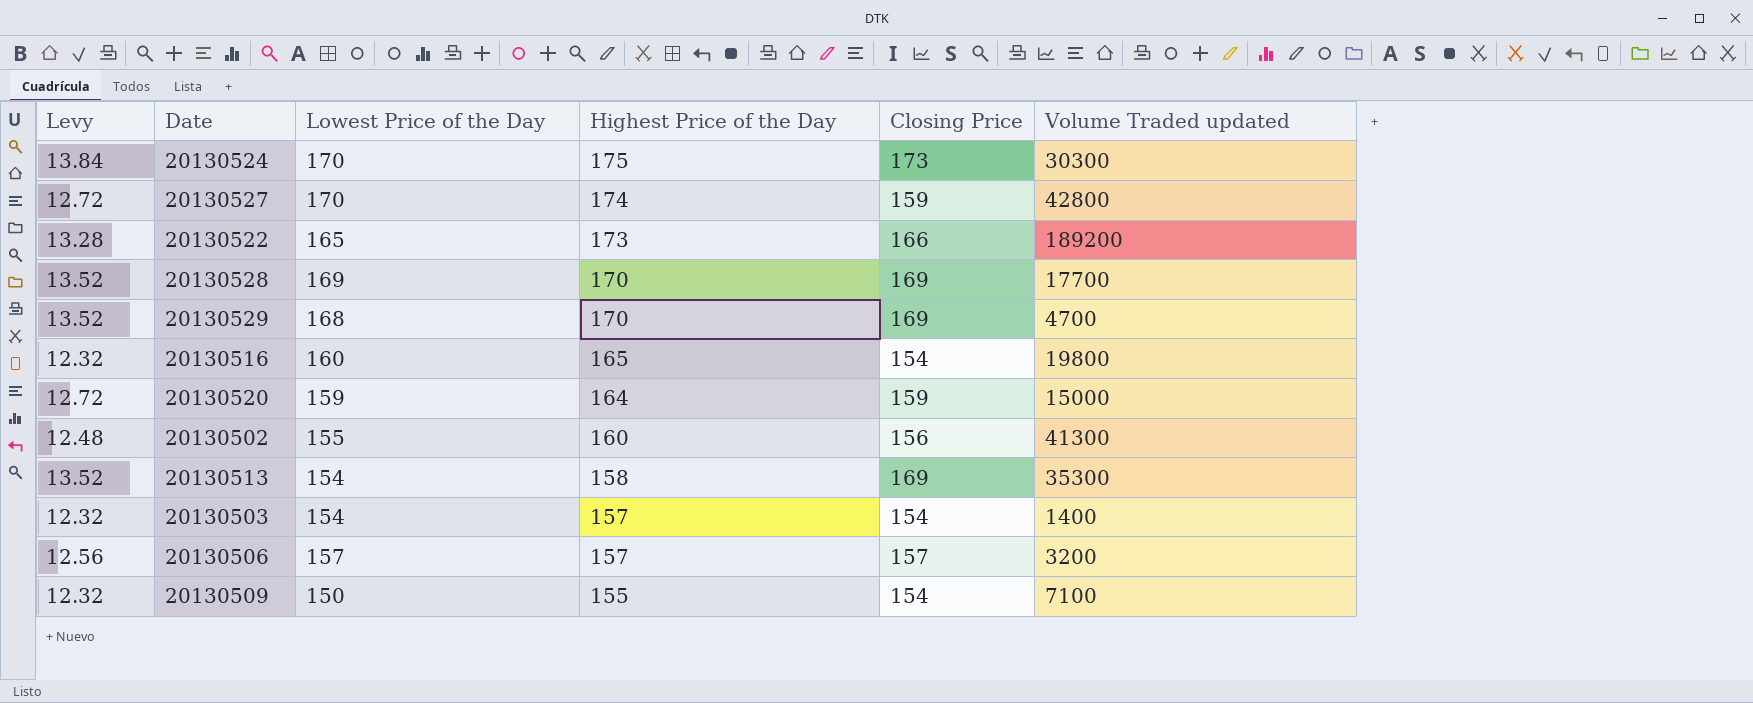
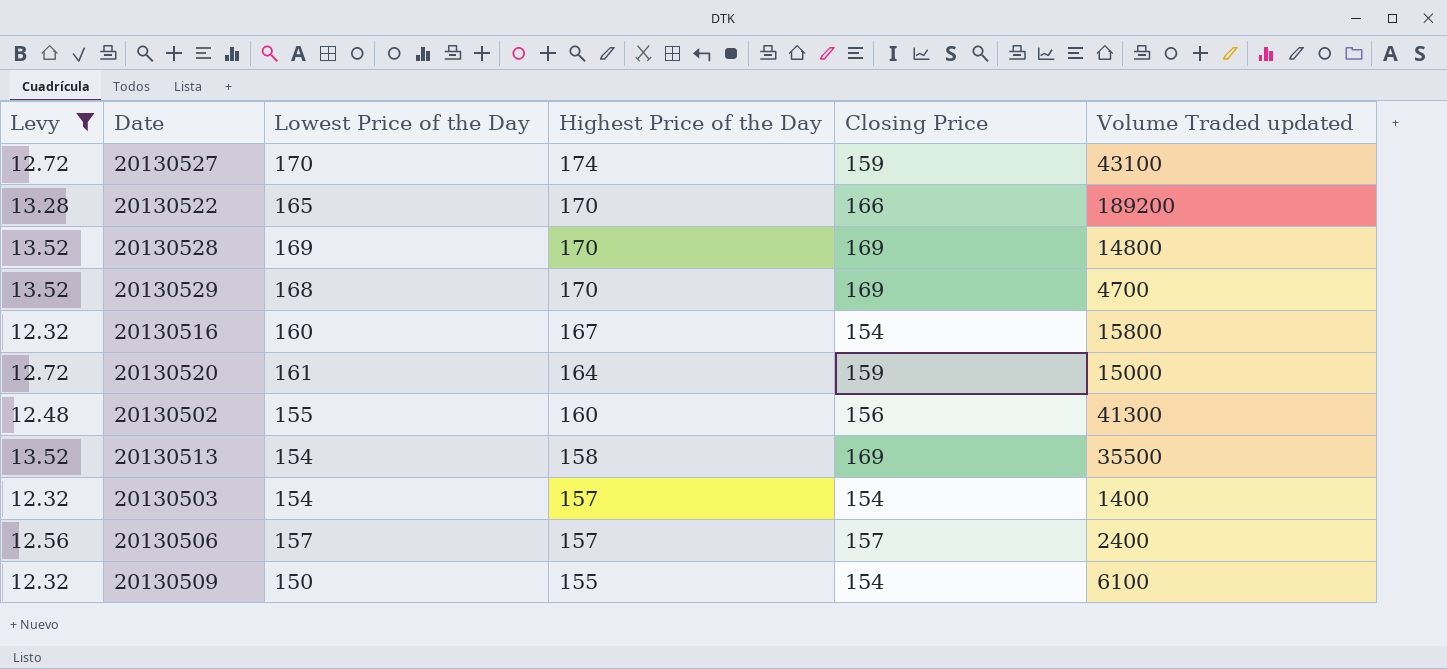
filter: none -> Levy != 13.84
20130527 | Volume Traded updated: 42800 -> 43100
20130522 | Highest Price of the Day: 173 -> 170
20130528 | Volume Traded updated: 17700 -> 14800
20130516 | Highest Price of the Day: 165 -> 167
20130516 | Volume Traded updated: 19800 -> 15800
20130520 | Lowest Price of the Day: 159 -> 161
20130513 | Volume Traded updated: 35300 -> 35500
20130506 | Volume Traded updated: 3200 -> 2400
20130509 | Volume Traded updated: 7100 -> 6100

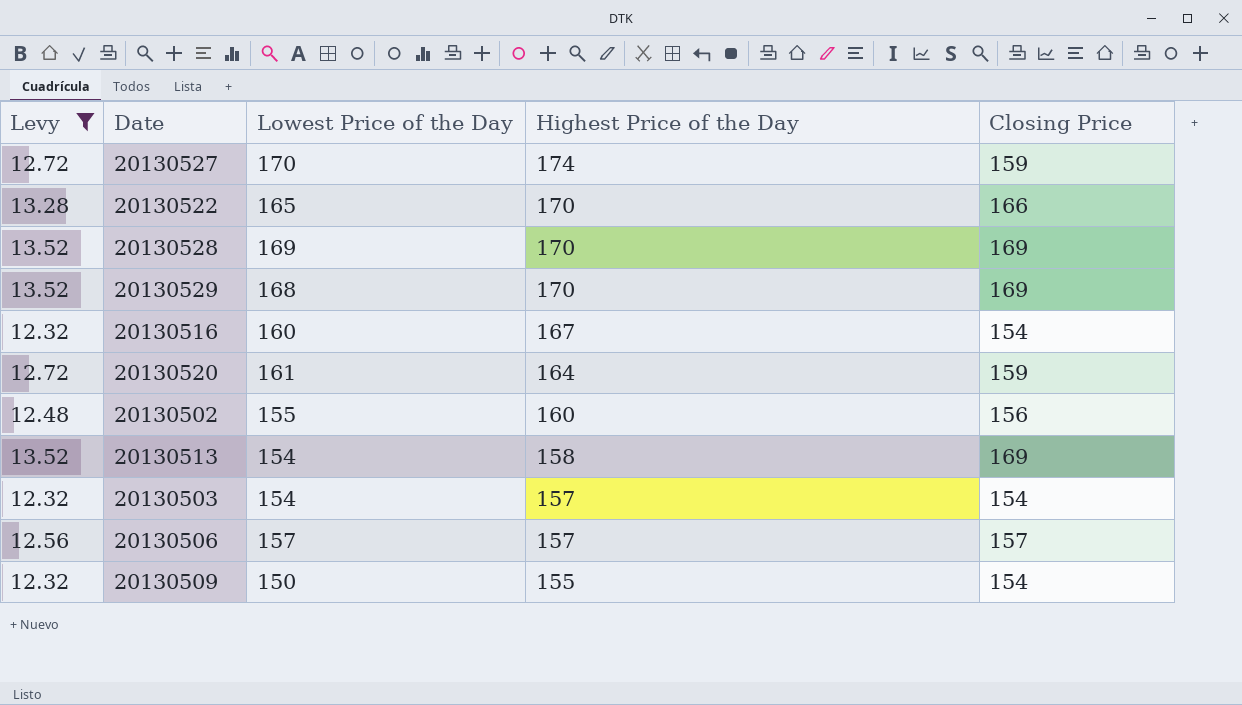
column Volume Traded updated | position: 6 -> none

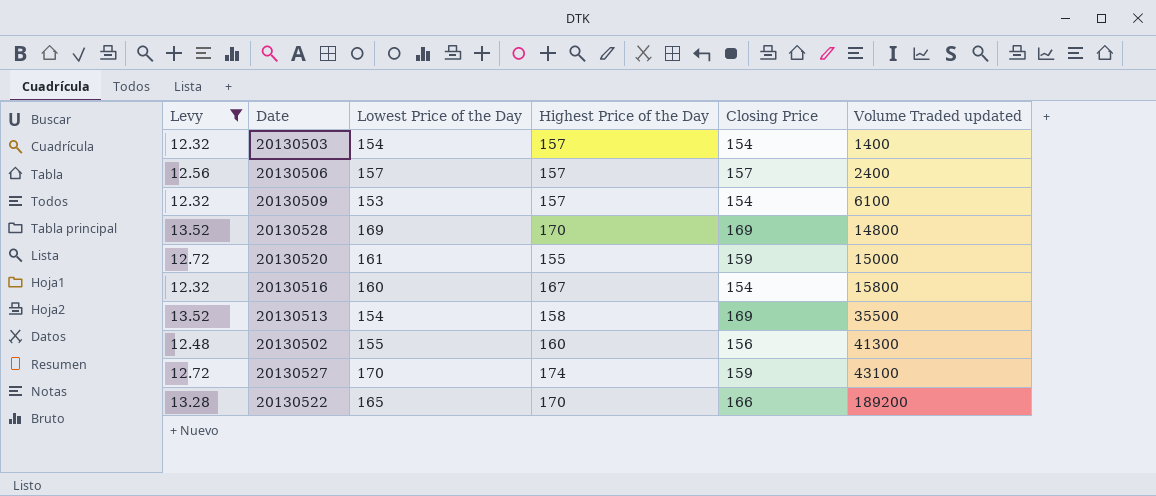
row order: Highest Price of the Day descending -> Volume Traded updated ascending
column Volume Traded updated | position: none -> 6
row 20130529: 13.52 | 168 | 170 | 169 -> none
20130509 | Lowest Price of the Day: 150 -> 153
20130509 | Highest Price of the Day: 155 -> 157
20130520 | Highest Price of the Day: 164 -> 155

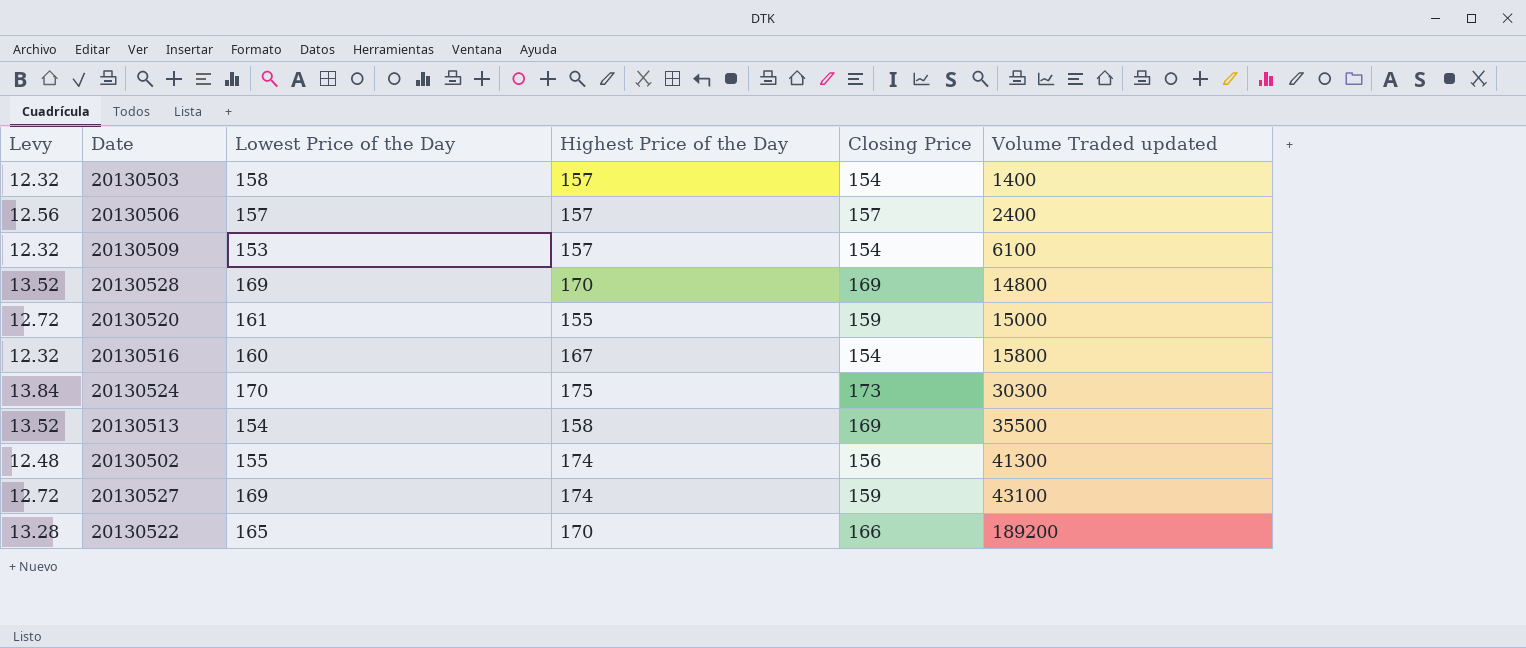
filter: Levy != 13.84 -> none
20130503 | Lowest Price of the Day: 154 -> 158
20130502 | Highest Price of the Day: 160 -> 174
20130527 | Lowest Price of the Day: 170 -> 169

